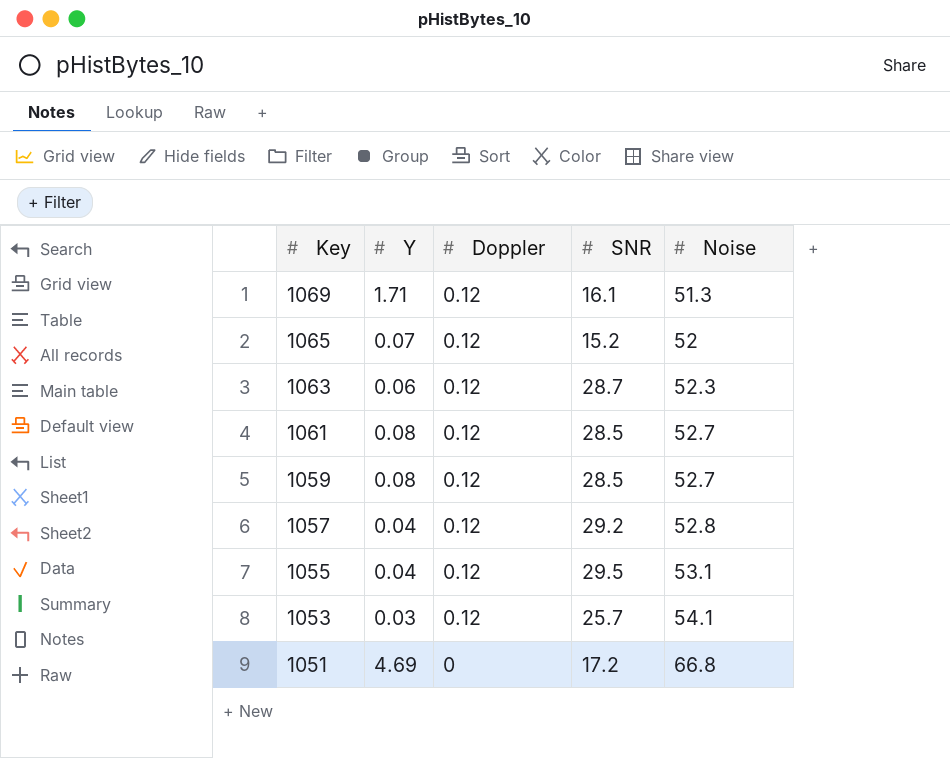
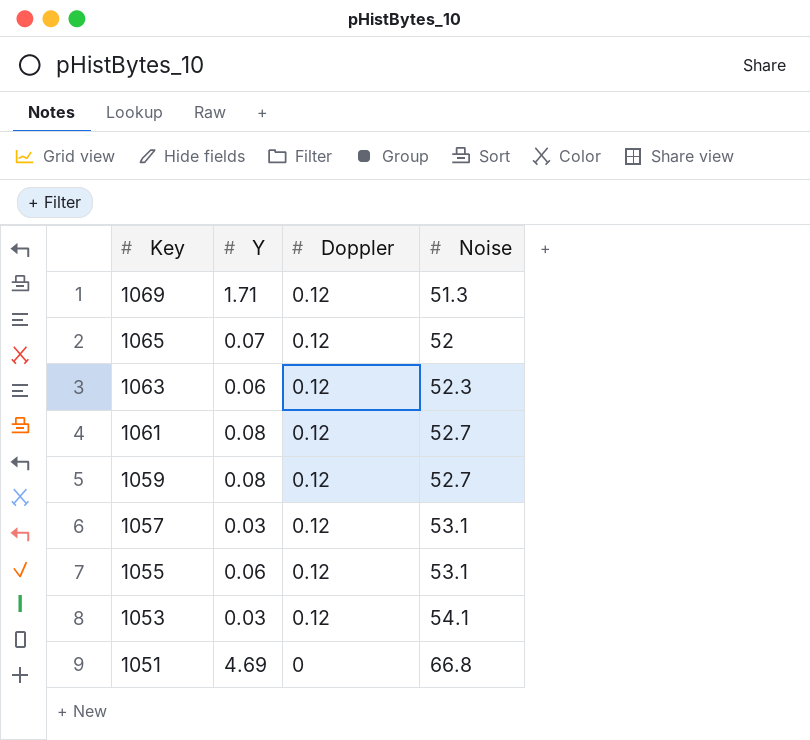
column SNR | position: 4 -> none
1057 | Y: 0.04 -> 0.03
1057 | Noise: 52.8 -> 53.1
1055 | Y: 0.04 -> 0.06

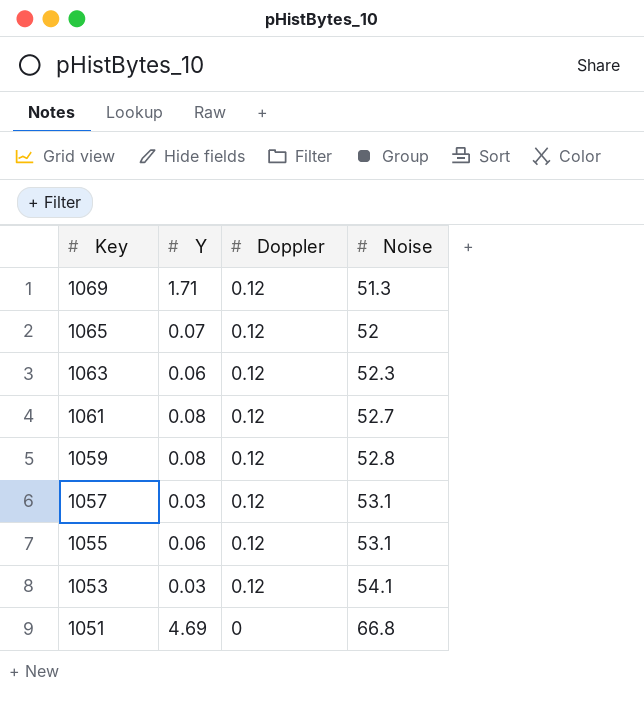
1059 | Noise: 52.7 -> 52.8

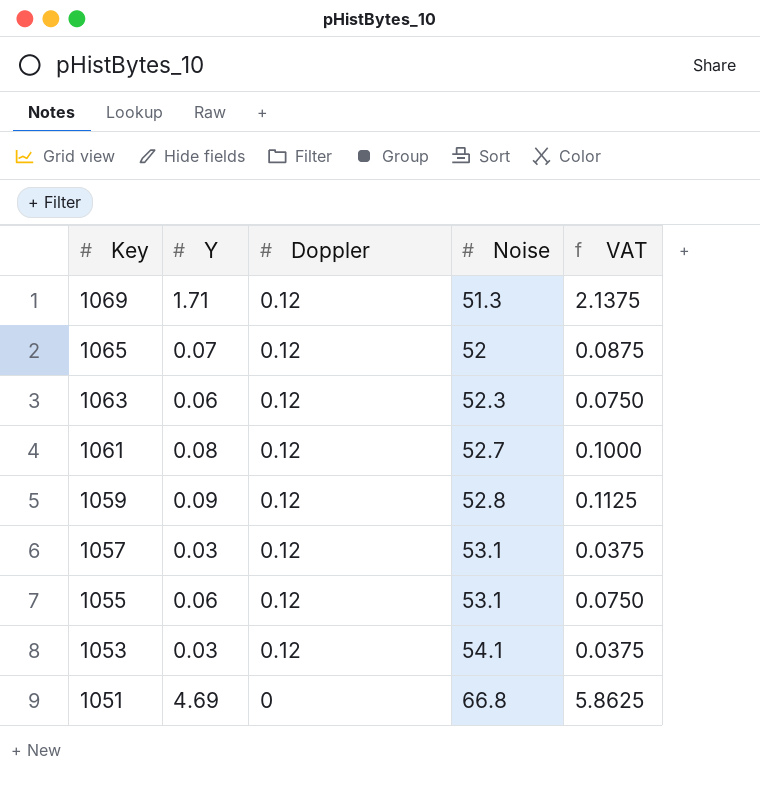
column VAT | formula: none -> [Y] * 1.25
1059 | Y: 0.08 -> 0.09

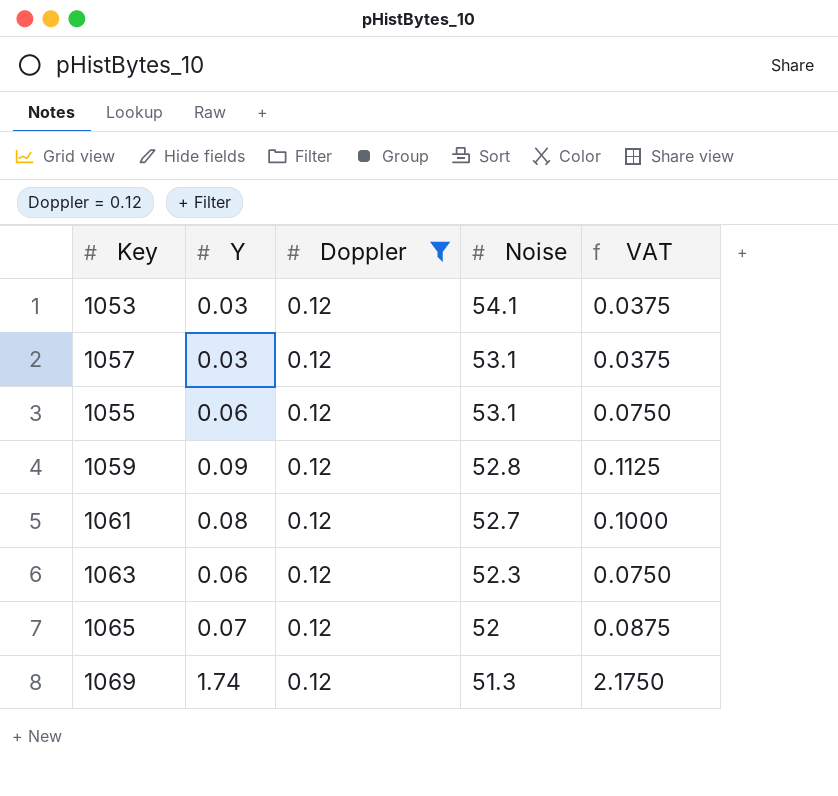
filter: none -> Doppler = 0.12
row order: Key descending -> Noise descending
1069 | Y: 1.71 -> 1.74
1069 | VAT: 2.1375 -> 2.1750

